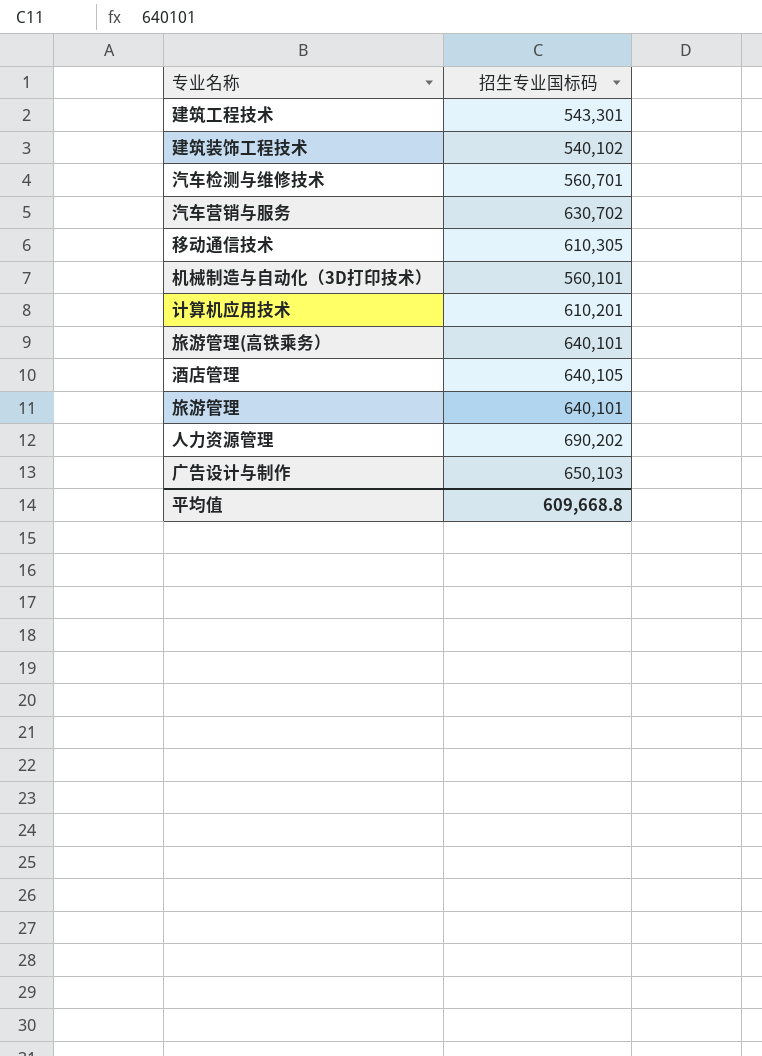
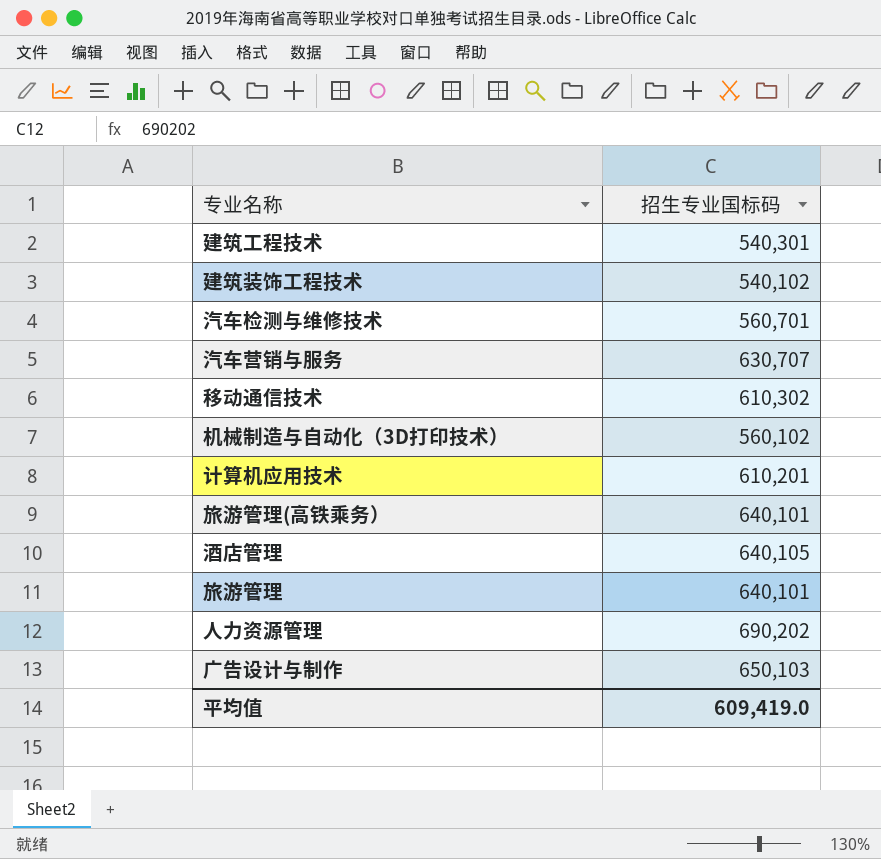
建筑工程技术 | 招生专业国标码: 543,301 -> 540,301
汽车营销与服务 | 招生专业国标码: 630,702 -> 630,707
移动通信技术 | 招生专业国标码: 610,305 -> 610,302
机械制造与自动化（3D打印技术） | 招生专业国标码: 560,101 -> 560,102
平均值 | 招生专业国标码: 609,668.8 -> 609,419.0

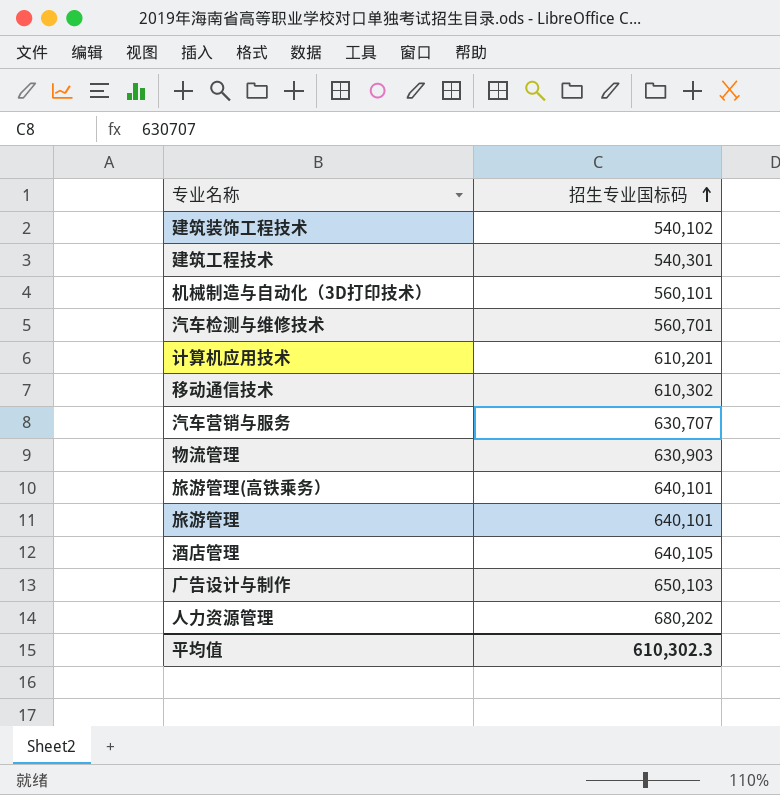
row order: none -> 招生专业国标码 ascending
机械制造与自动化（3D打印技术） | 招生专业国标码: 560,102 -> 560,101
row 物流管理: none -> 630,903
人力资源管理 | 招生专业国标码: 690,202 -> 680,202
平均值 | 招生专业国标码: 609,419.0 -> 610,302.3

